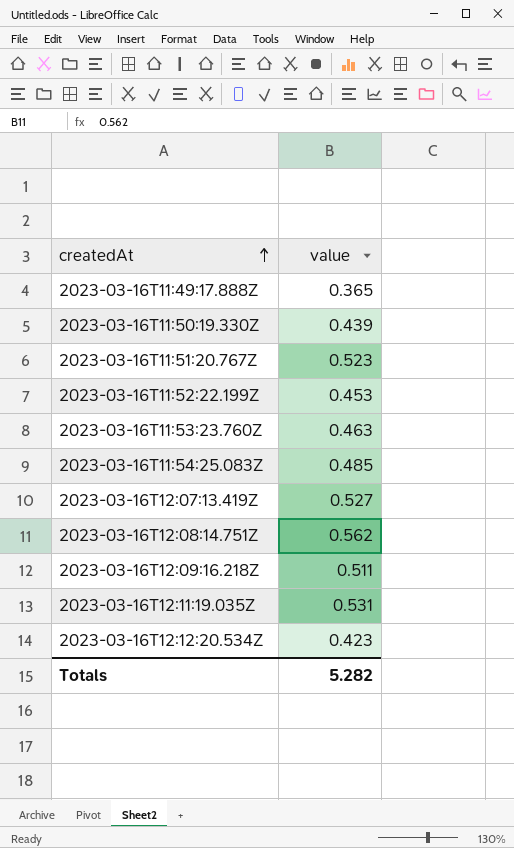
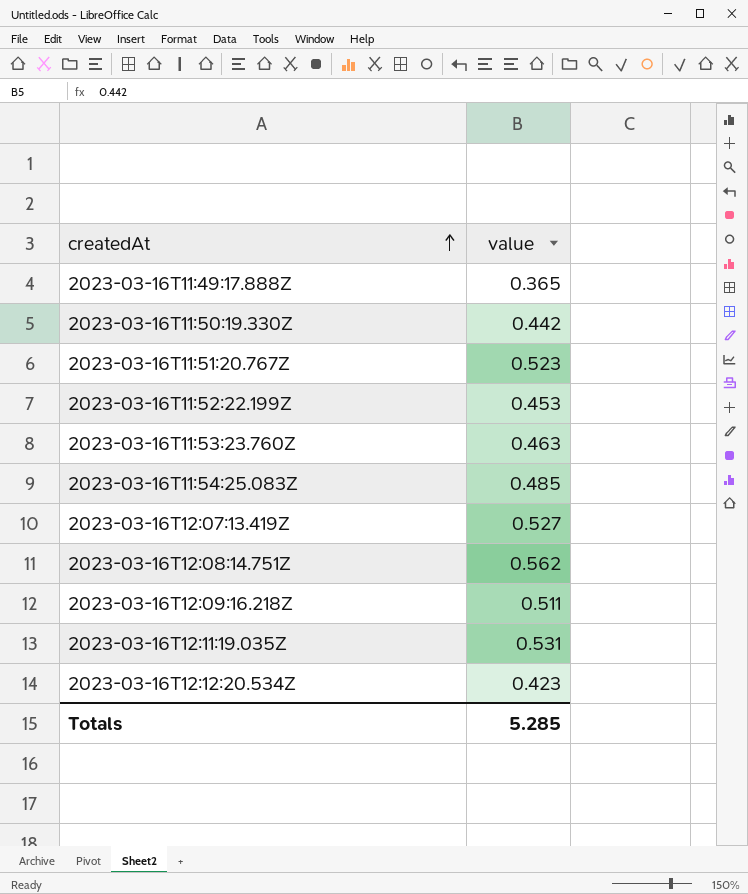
2023-03-16T11:50:19.330Z | value: 0.439 -> 0.442
Totals | value: 5.282 -> 5.285

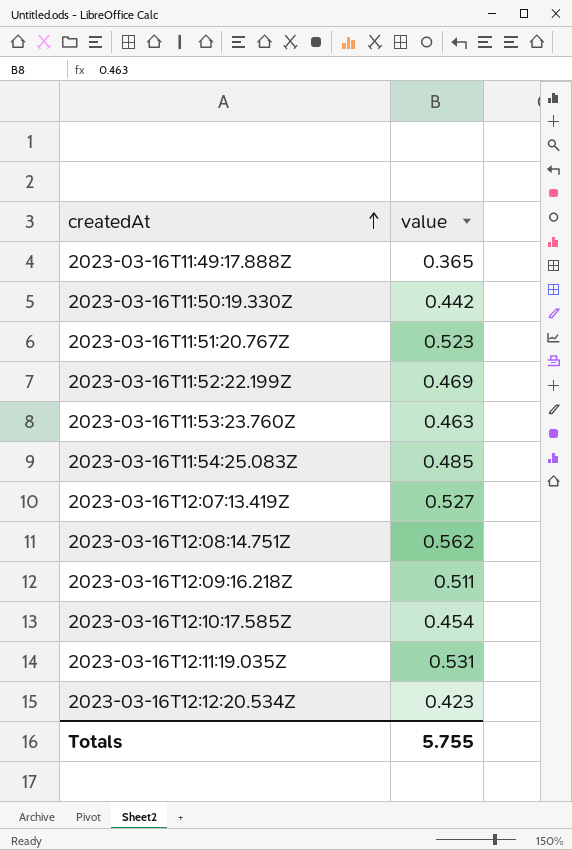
2023-03-16T11:52:22.199Z | value: 0.453 -> 0.469
row 2023-03-16T12:10:17.585Z: none -> 0.454
Totals | value: 5.285 -> 5.755

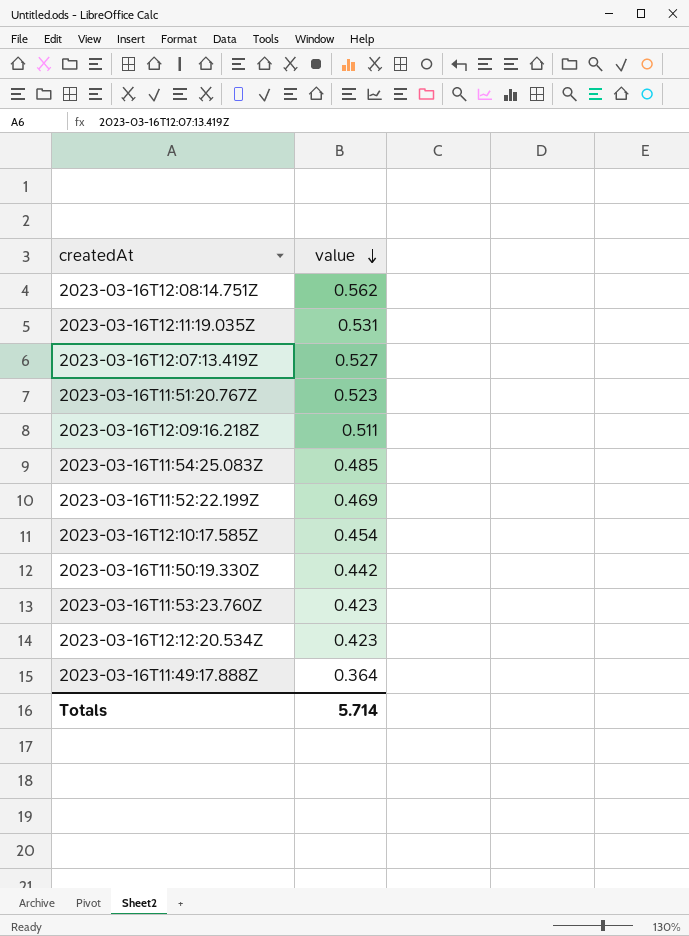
row order: createdAt ascending -> value descending
2023-03-16T11:53:23.760Z | value: 0.463 -> 0.423
2023-03-16T11:49:17.888Z | value: 0.365 -> 0.364
Totals | value: 5.755 -> 5.714

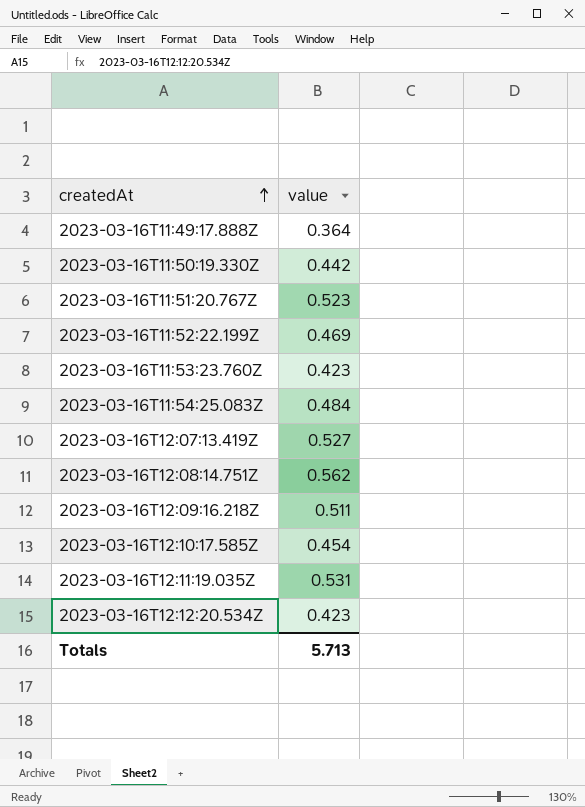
row order: value descending -> createdAt ascending
2023-03-16T11:54:25.083Z | value: 0.485 -> 0.484
Totals | value: 5.714 -> 5.713

